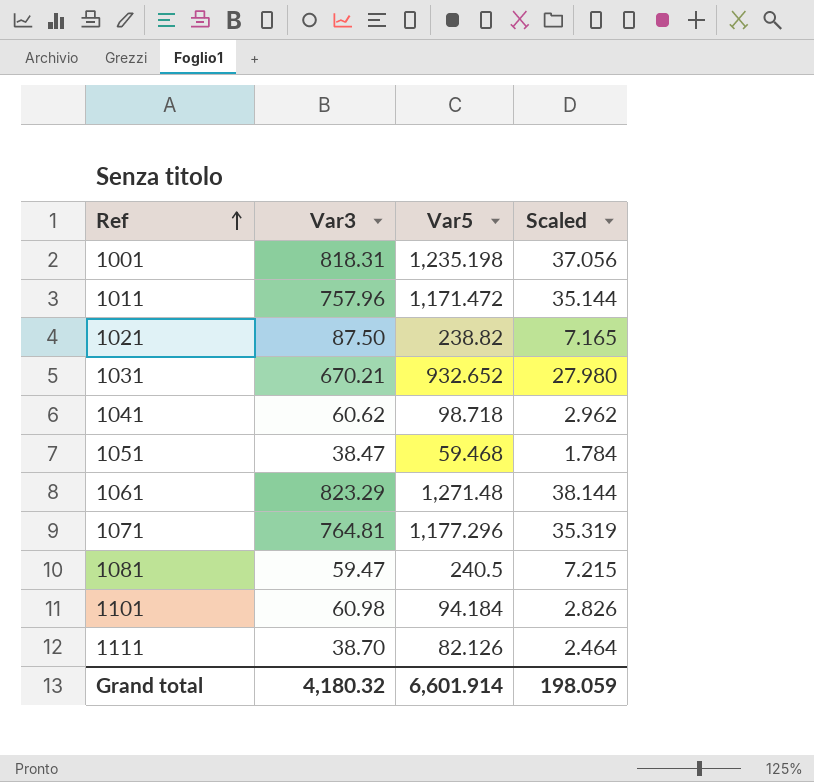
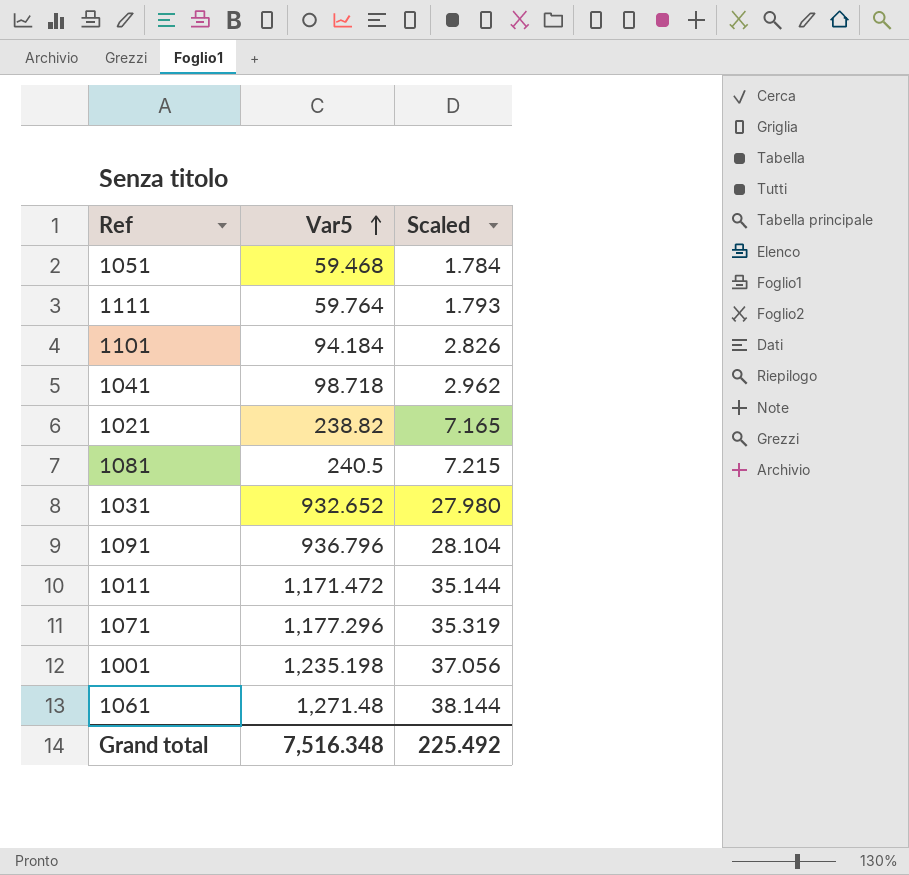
row order: Ref ascending -> Var5 ascending
column Var3 | position: 2 -> none
1111 | Var5: 82.126 -> 59.764
1111 | Scaled: 2.464 -> 1.793
row 1091: none -> 936.796 | 28.104
Grand total | Var5: 6,601.914 -> 7,516.348
Grand total | Scaled: 198.059 -> 225.492

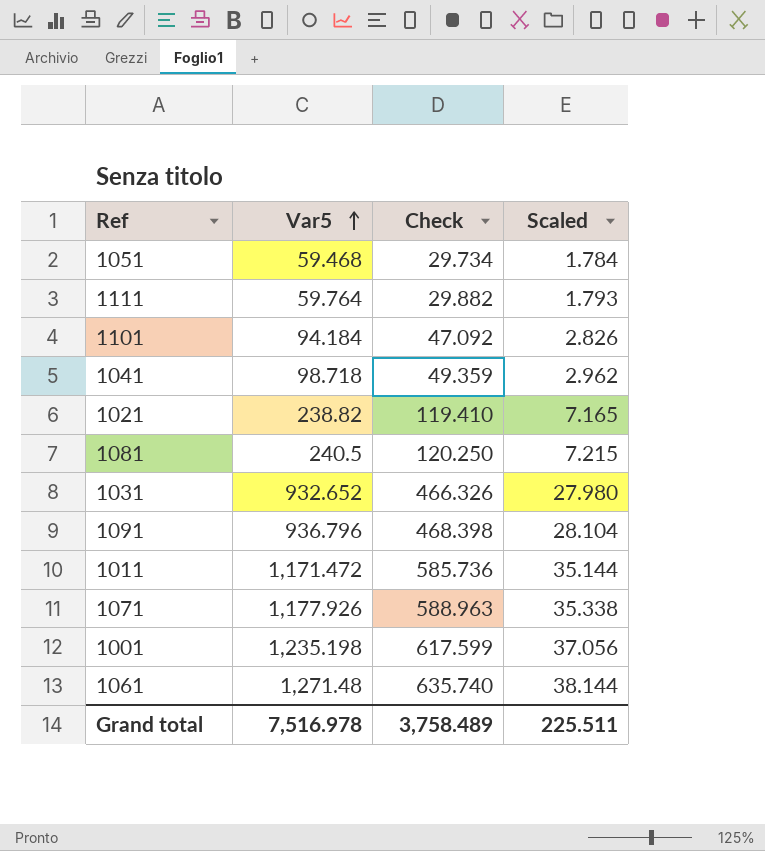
column Check | formula: none -> [Var5] * 0.5
1071 | Var5: 1,177.296 -> 1,177.926
1071 | Scaled: 35.319 -> 35.338
Grand total | Var5: 7,516.348 -> 7,516.978
Grand total | Scaled: 225.492 -> 225.511

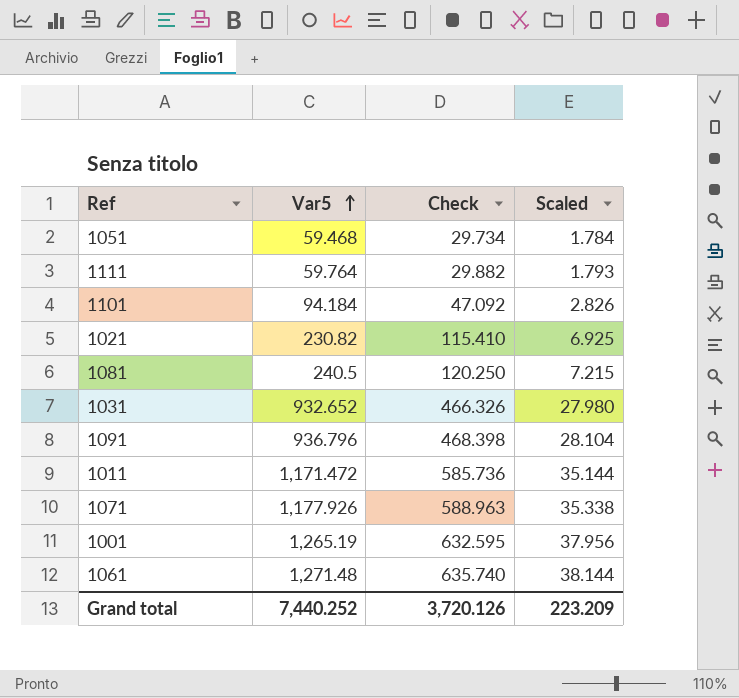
row 1041: 98.718 | 49.359 | 2.962 -> none
1021 | Var5: 238.82 -> 230.82
1021 | Check: 119.410 -> 115.410
1021 | Scaled: 7.165 -> 6.925
1001 | Var5: 1,235.198 -> 1,265.19
1001 | Check: 617.599 -> 632.595
1001 | Scaled: 37.056 -> 37.956
Grand total | Var5: 7,516.978 -> 7,440.252
Grand total | Check: 3,758.489 -> 3,720.126
Grand total | Scaled: 225.511 -> 223.209

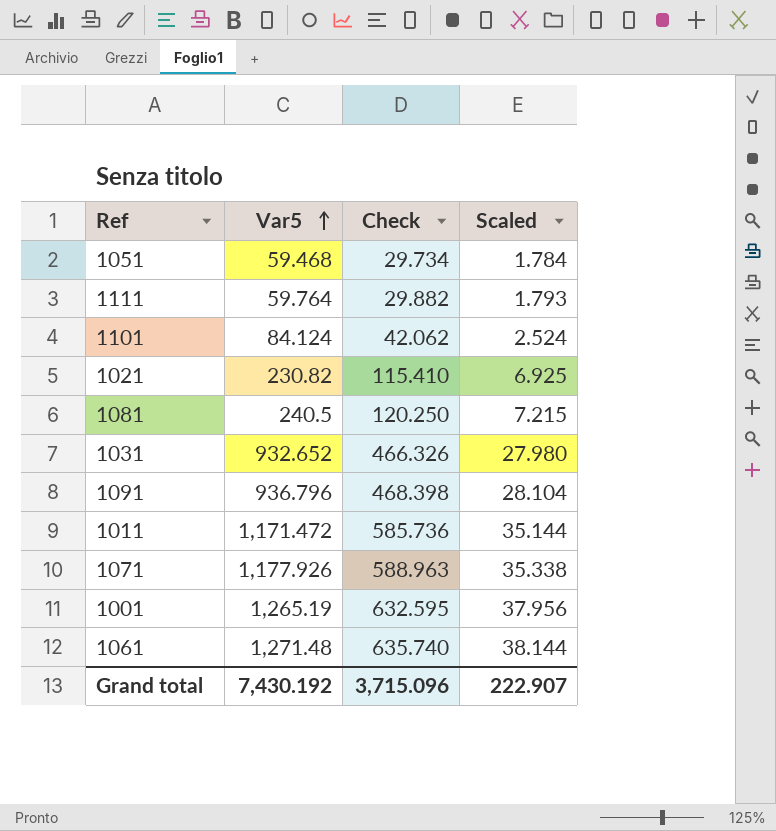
1101 | Var5: 94.184 -> 84.124
1101 | Check: 47.092 -> 42.062
1101 | Scaled: 2.826 -> 2.524
Grand total | Var5: 7,440.252 -> 7,430.192
Grand total | Check: 3,720.126 -> 3,715.096
Grand total | Scaled: 223.209 -> 222.907

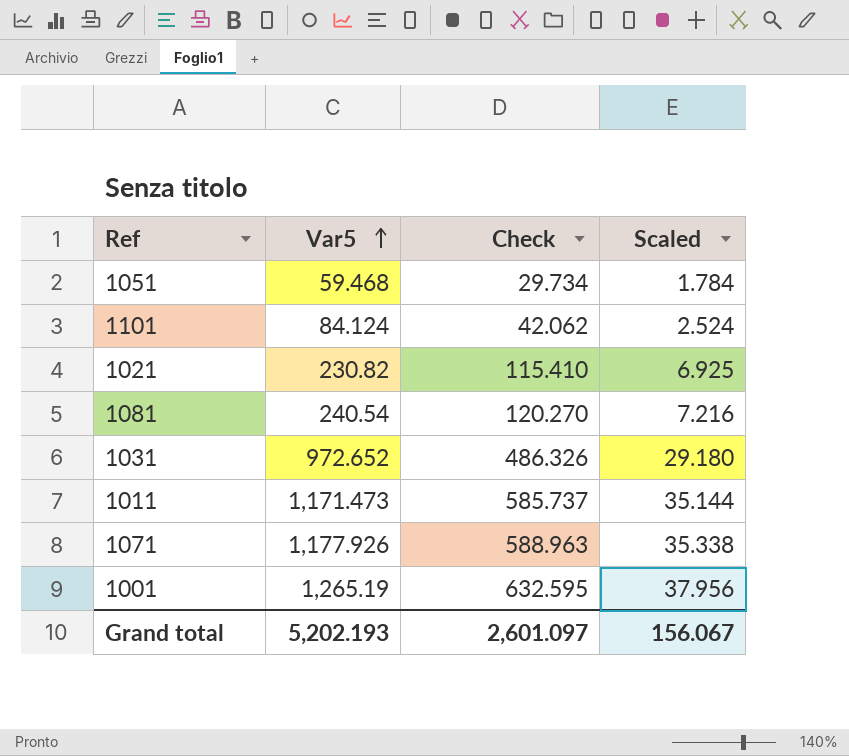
row 1111: 59.764 | 29.882 | 1.793 -> none
row 1091: 936.796 | 468.398 | 28.104 -> none
row 1061: 1,271.48 | 635.740 | 38.144 -> none
1081 | Var5: 240.5 -> 240.54
1081 | Check: 120.250 -> 120.270
1081 | Scaled: 7.215 -> 7.216
1031 | Var5: 932.652 -> 972.652
1031 | Check: 466.326 -> 486.326
1031 | Scaled: 27.980 -> 29.180
1011 | Var5: 1,171.472 -> 1,171.473
1011 | Check: 585.736 -> 585.737
Grand total | Var5: 7,430.192 -> 5,202.193
Grand total | Check: 3,715.096 -> 2,601.097
Grand total | Scaled: 222.907 -> 156.067

